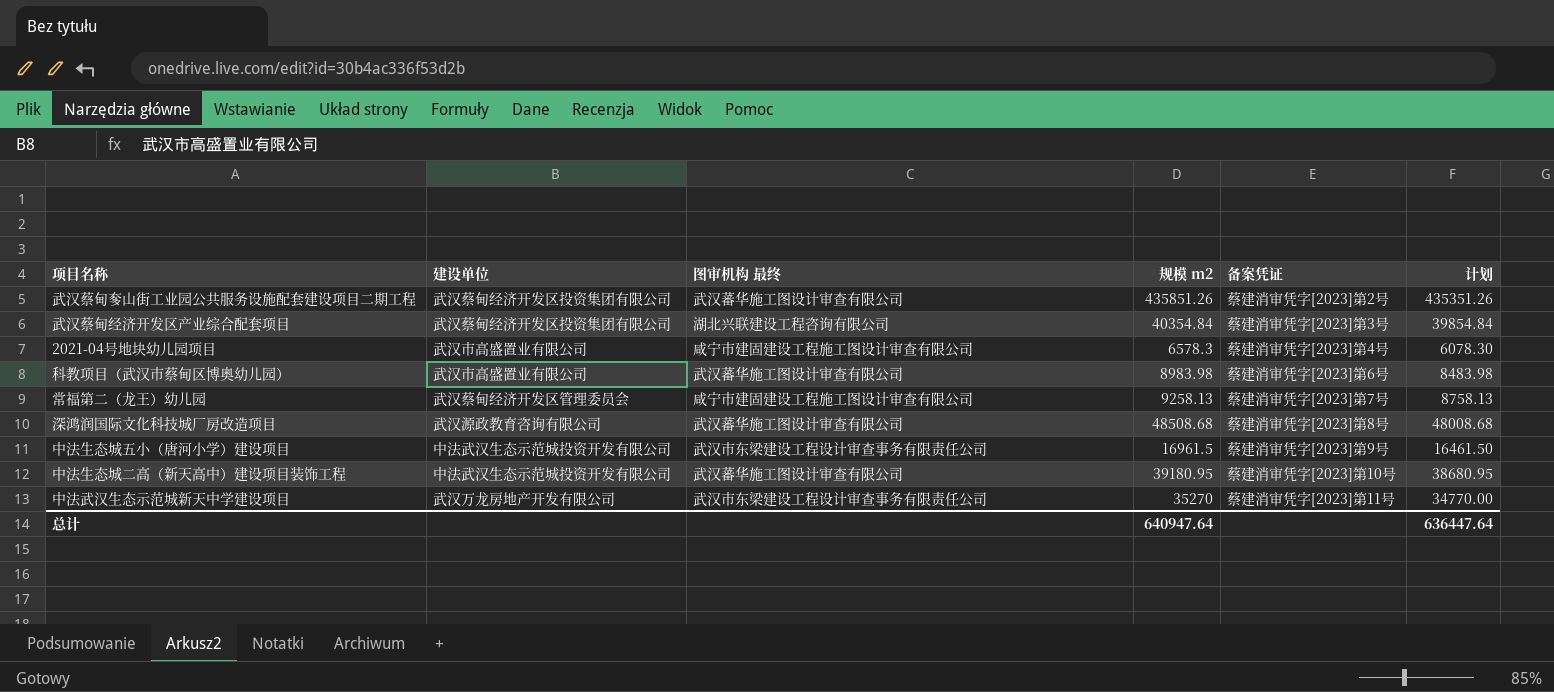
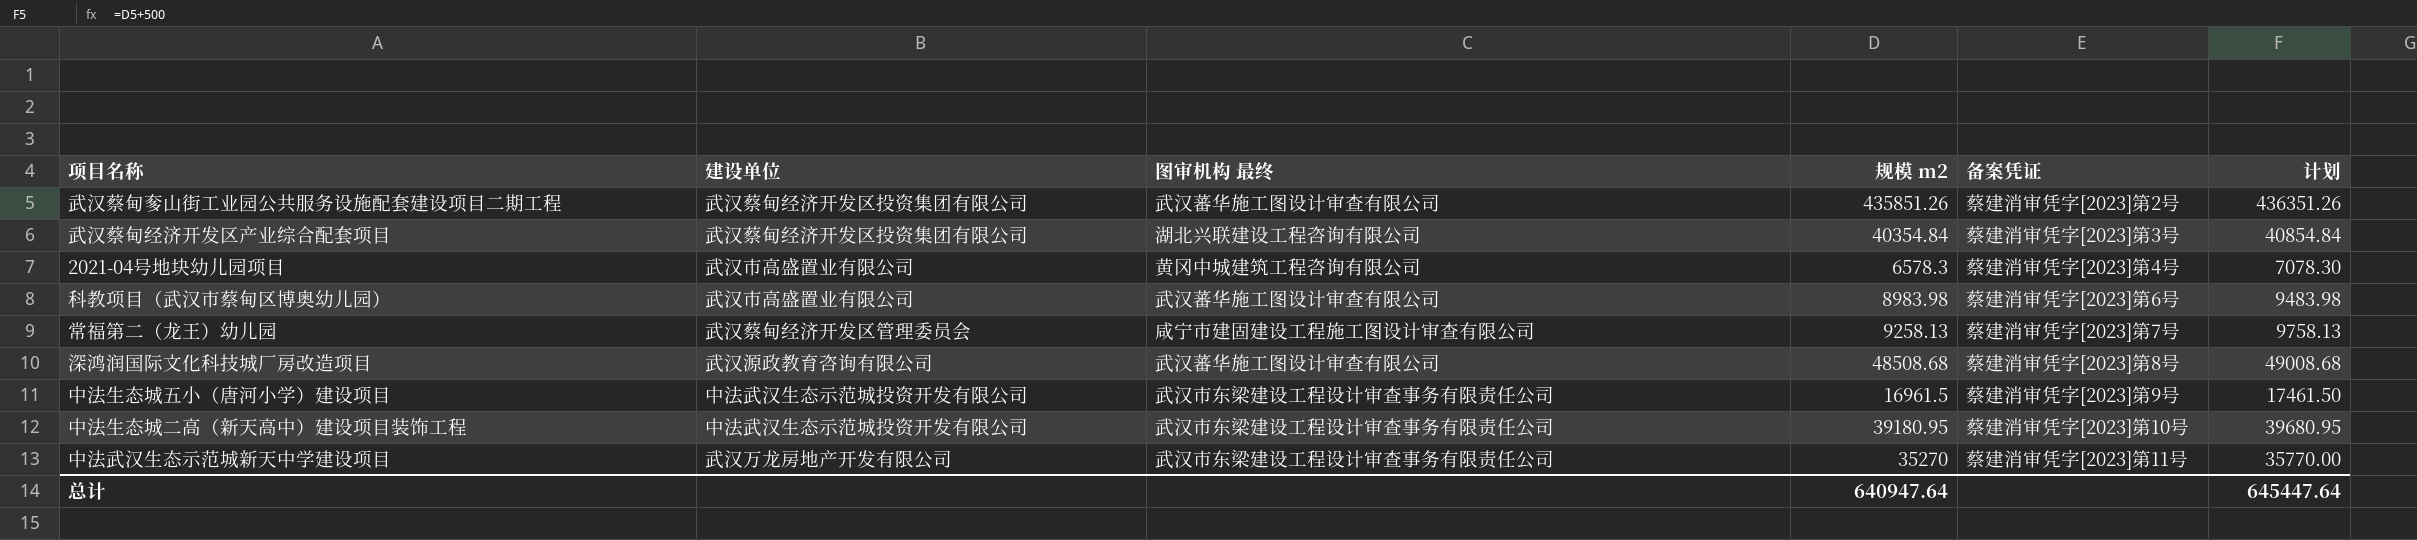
column 计划 | formula: [规模 m2] - 500 -> [规模 m2] + 500
2021-04号地块幼儿园项目 | 图审机构 最终: 咸宁市建固建设工程施工图设计审查有限公司 -> 黄冈中城建筑工程咨询有限公司
中法生态城二高（新天高中）建设项目装饰工程 | 图审机构 最终: 武汉蕃华施工图设计审查有限公司 -> 武汉市东梁建设工程设计审查事务有限责任公司
总计 | 计划: 636447.64 -> 645447.64

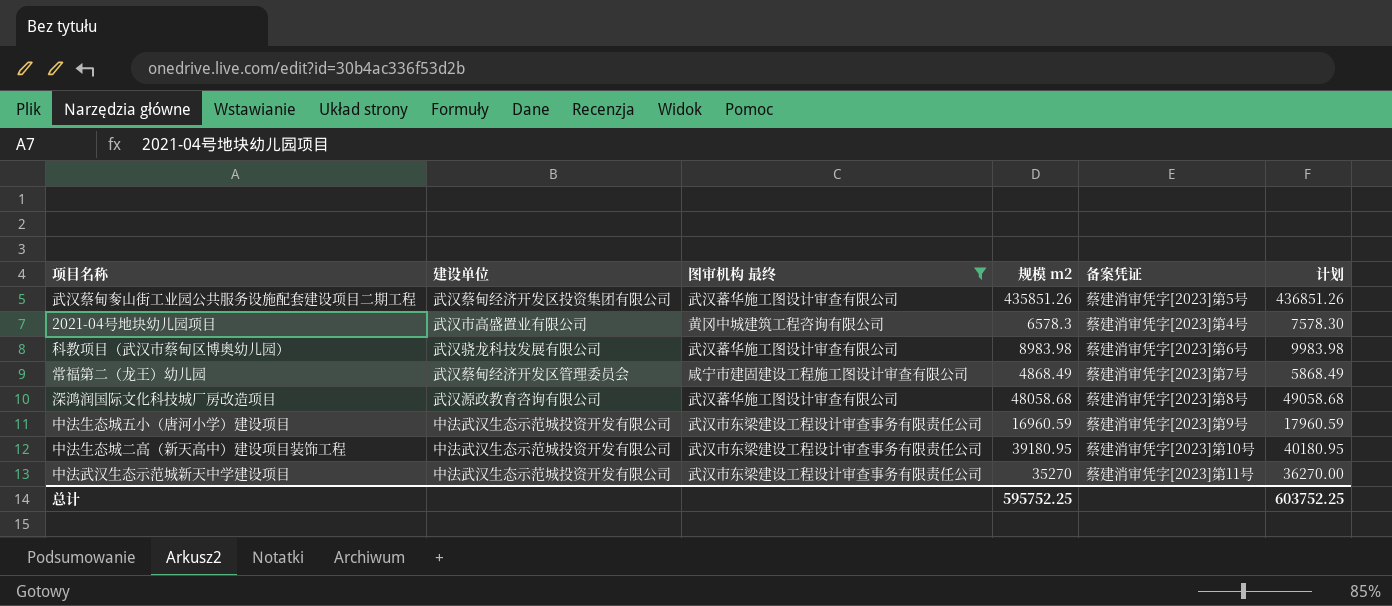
filter: none -> 图审机构 最终 != 湖北兴联建设工程咨询有限公司
column 计划 | formula: [规模 m2] + 500 -> [规模 m2] + 1000
武汉蔡甸奓山街工业园公共服务设施配套建设项目二期工程 | 备案凭证: 蔡建消审凭字[2023]第2号 -> 蔡建消审凭字[2023]第5号
科教项目（武汉市蔡甸区博奥幼儿园） | 建设单位: 武汉市高盛置业有限公司 -> 武汉骁龙科技发展有限公司
常福第二（龙王）幼儿园 | 规模 m2: 9258.13 -> 4868.49
深鸿润国际文化科技城厂房改造项目 | 规模 m2: 48508.68 -> 48058.68
中法生态城五小（唐河小学）建设项目 | 规模 m2: 16961.5 -> 16960.59
中法武汉生态示范城新天中学建设项目 | 建设单位: 武汉万龙房地产开发有限公司 -> 中法武汉生态示范城投资开发有限公司
总计 | 规模 m2: 640947.64 -> 595752.25
总计 | 计划: 645447.64 -> 603752.25

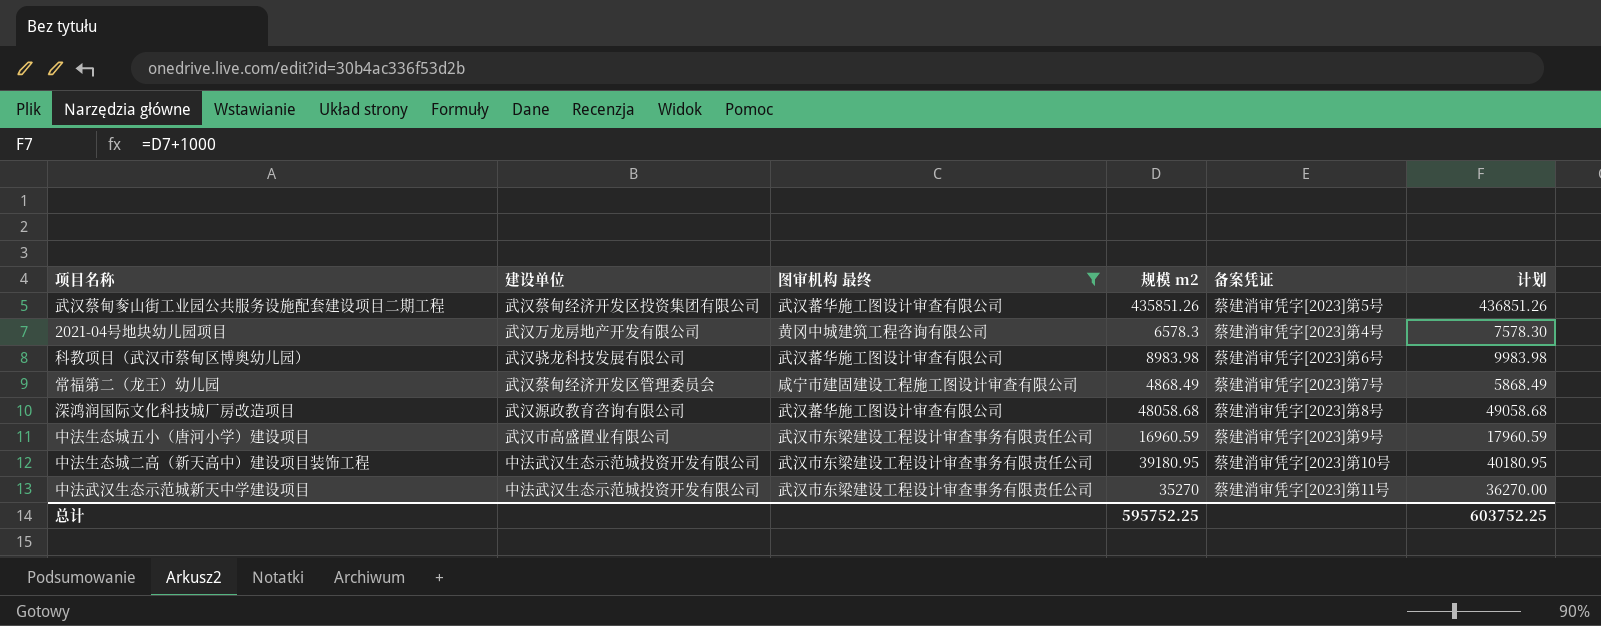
2021-04号地块幼儿园项目 | 建设单位: 武汉市高盛置业有限公司 -> 武汉万龙房地产开发有限公司
中法生态城五小（唐河小学）建设项目 | 建设单位: 中法武汉生态示范城投资开发有限公司 -> 武汉市高盛置业有限公司

